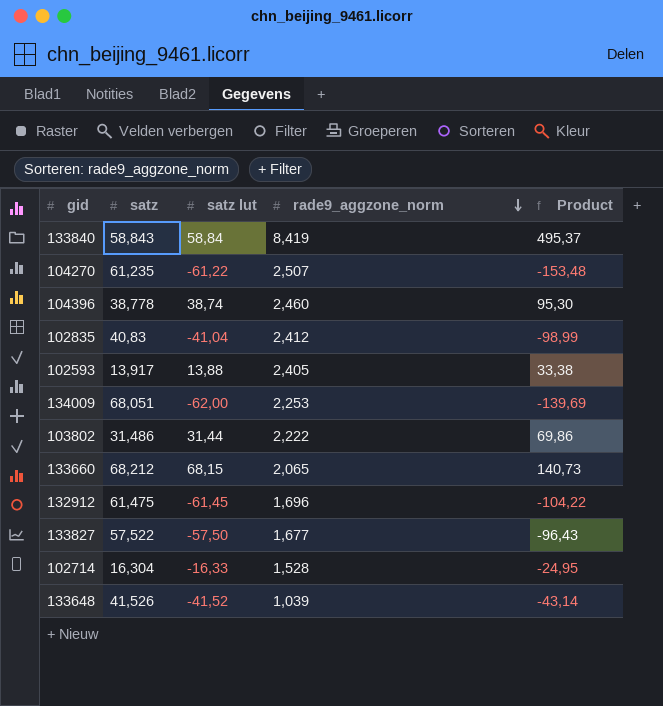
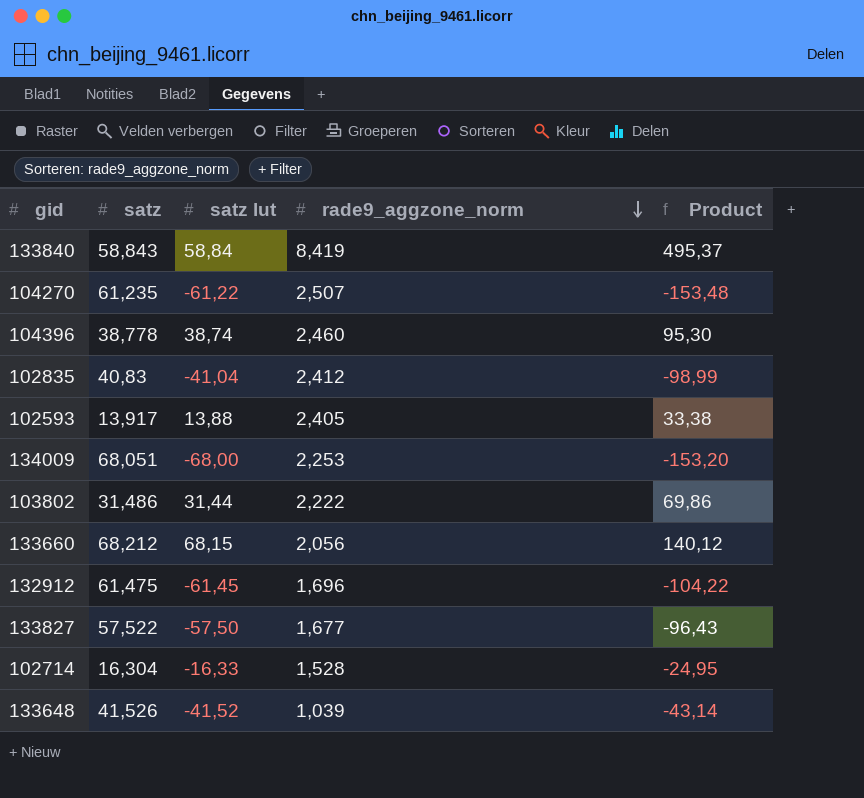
134009 | satz lut: -62,00 -> -68,00
134009 | Product: -139,69 -> -153,20
133660 | rade9_aggzone_norm: 2,065 -> 2,056
133660 | Product: 140,73 -> 140,12

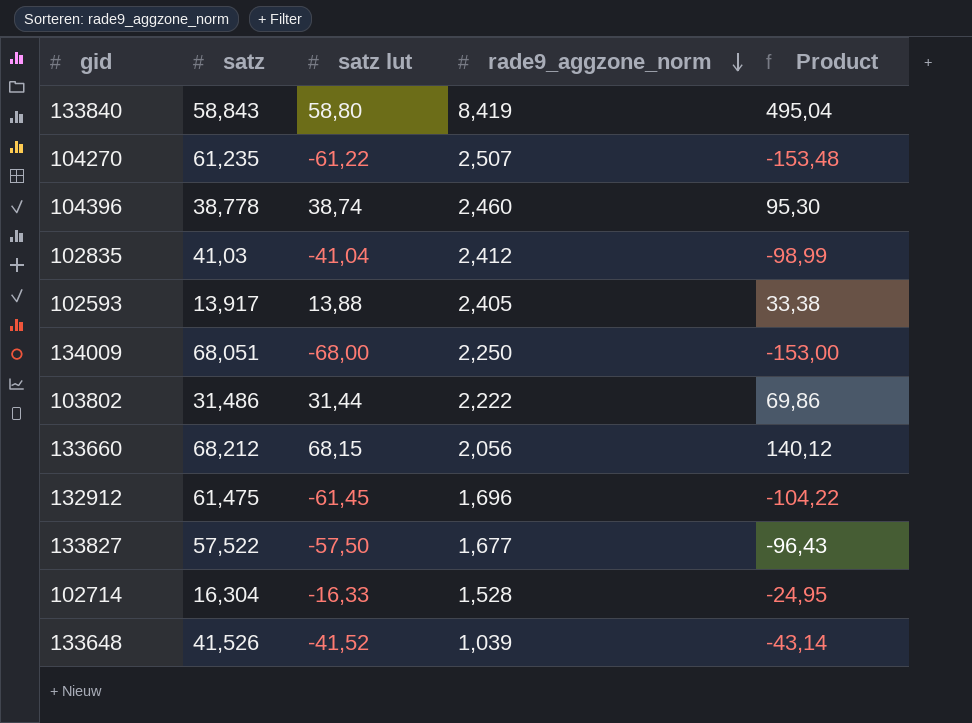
133840 | satz lut: 58,84 -> 58,80
133840 | Product: 495,37 -> 495,04
102835 | satz: 40,83 -> 41,03
134009 | rade9_aggzone_norm: 2,253 -> 2,250
134009 | Product: -153,20 -> -153,00

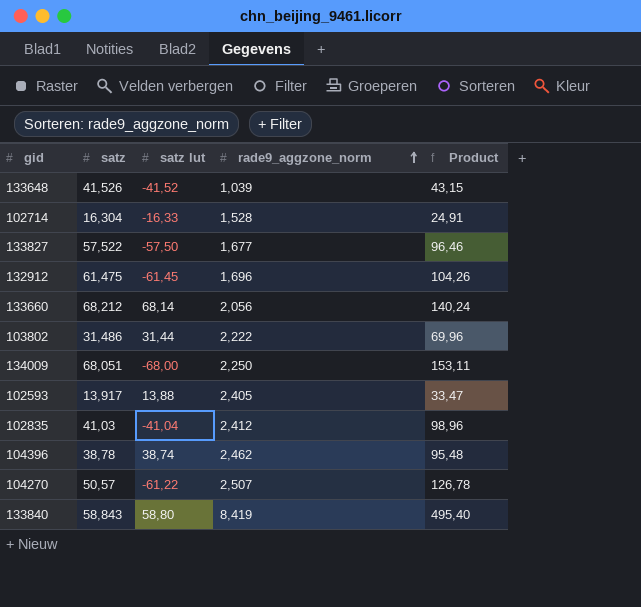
row order: rade9_aggzone_norm descending -> rade9_aggzone_norm ascending
column Product | formula: [satz lut] * [rade9_aggzone_norm] -> [satz] * [rade9_aggzone_norm]
133660 | satz lut: 68,15 -> 68,14
104396 | satz: 38,778 -> 38,78
104396 | rade9_aggzone_norm: 2,460 -> 2,462
104270 | satz: 61,235 -> 50,57

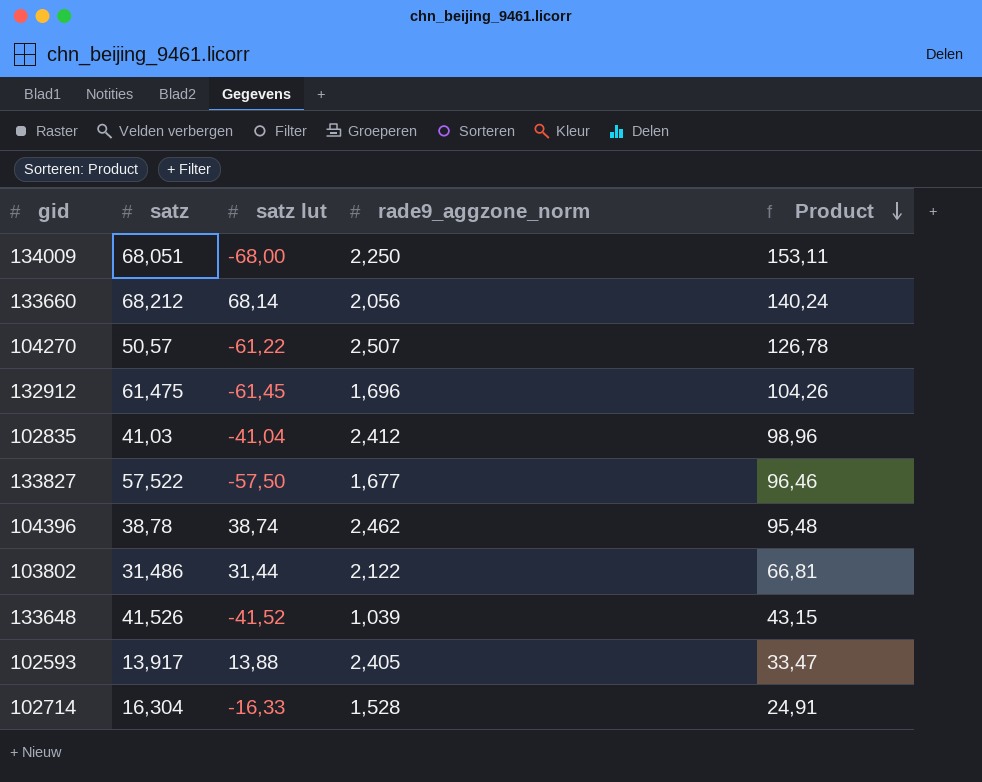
row order: rade9_aggzone_norm ascending -> Product descending
row 133840: 58,843 | 58,80 | 8,419 | 495,40 -> none
103802 | rade9_aggzone_norm: 2,222 -> 2,122
103802 | Product: 69,96 -> 66,81

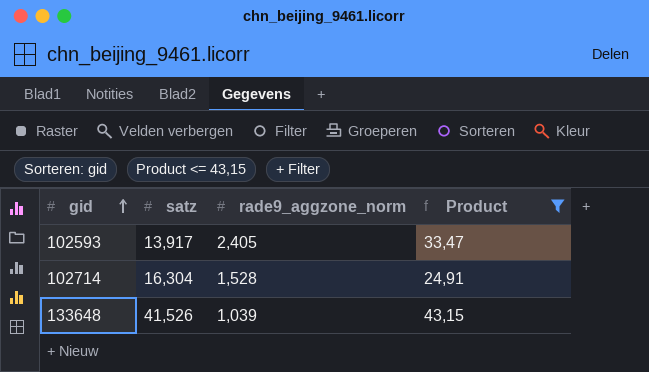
filter: none -> Product <= 43,15
row order: Product descending -> gid ascending
column satz lut | position: 3 -> none

